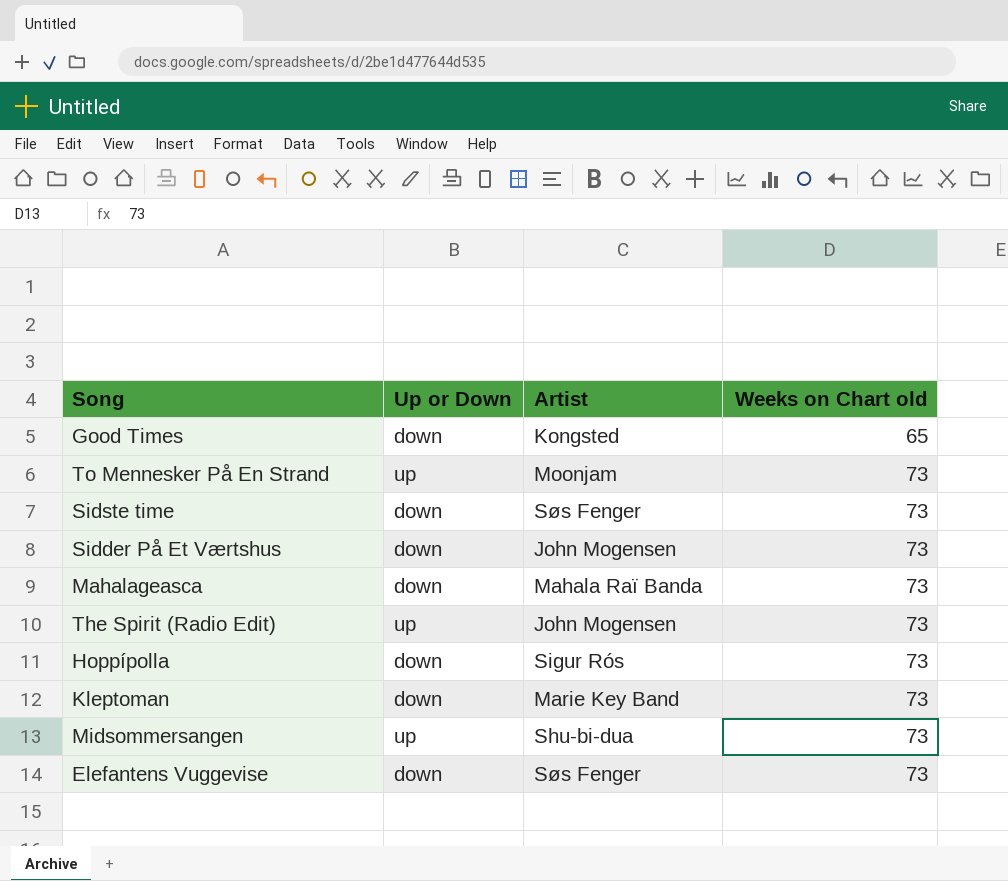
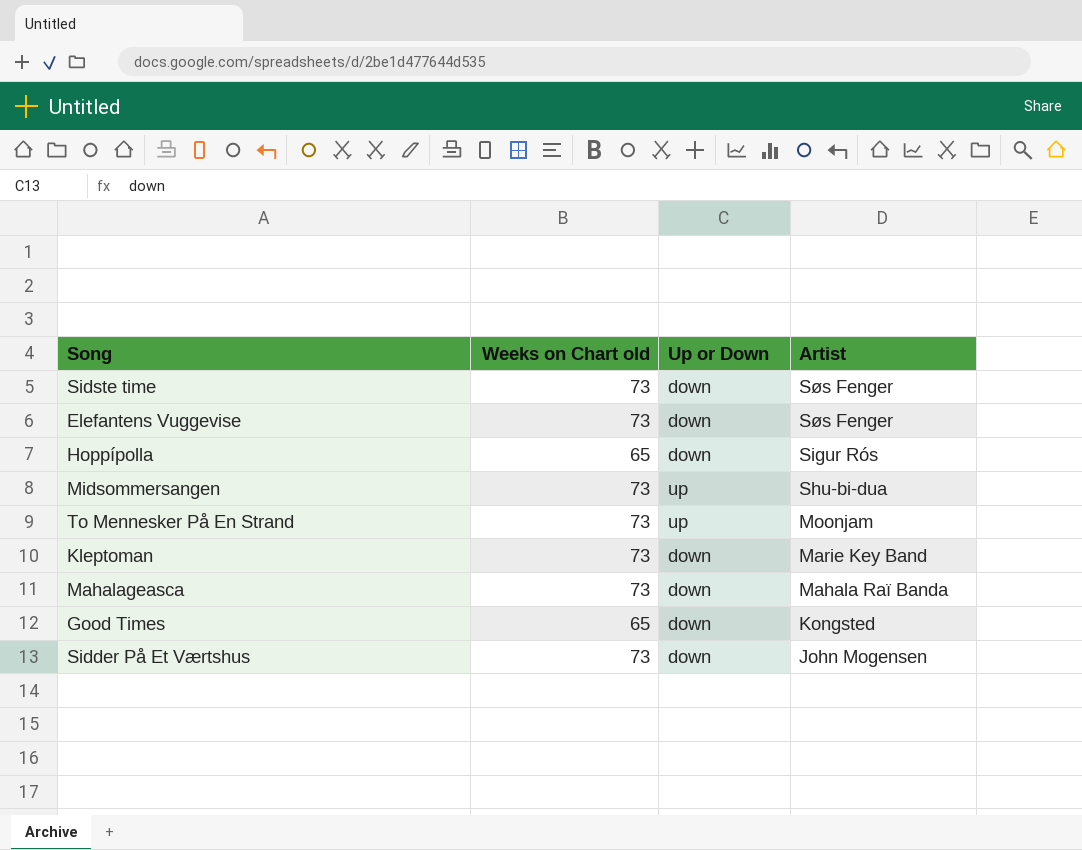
row order: Weeks on Chart old ascending -> Artist descending
column Weeks on Chart old | position: 4 -> 2
row The Spirit (Radio Edit): up | John Mogensen | 73 -> none
Hoppípolla | Weeks on Chart old: 73 -> 65

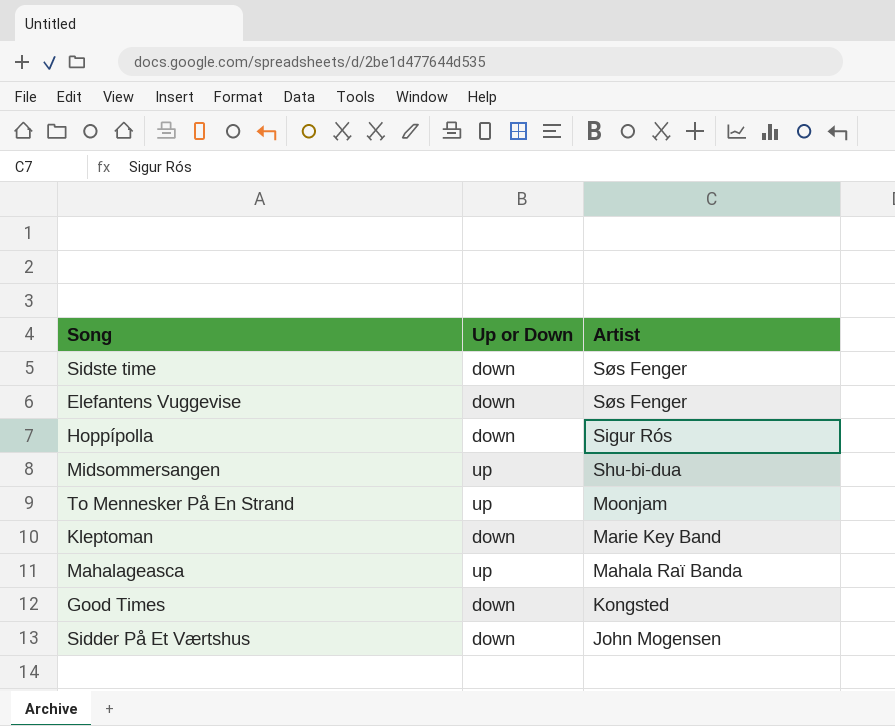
column Weeks on Chart old | position: 2 -> none
Mahalageasca | Up or Down: down -> up

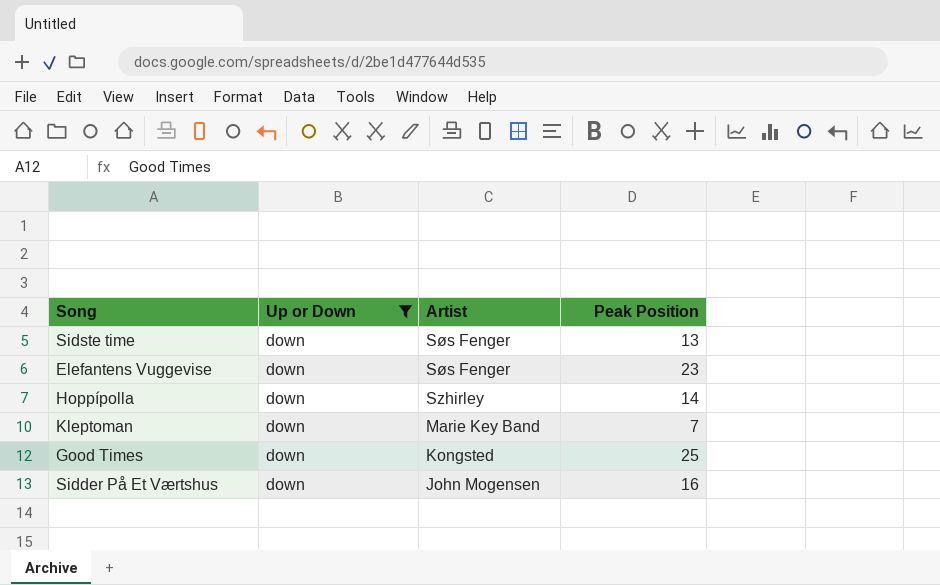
filter: none -> Up or Down = down
column Peak Position | position: none -> 4
Hoppípolla | Artist: Sigur Rós -> Szhirley

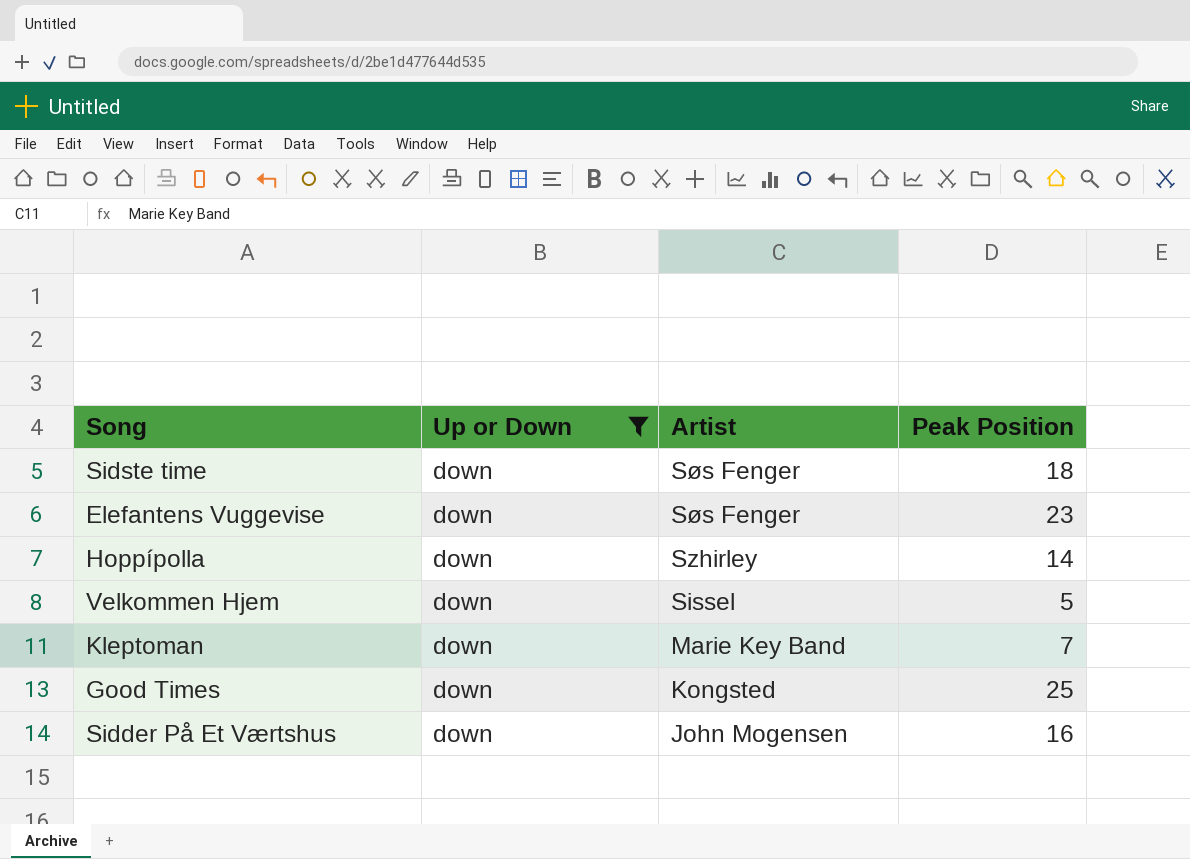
Sidste time | Peak Position: 13 -> 18
row Velkommen Hjem: none -> down | Sissel | 5

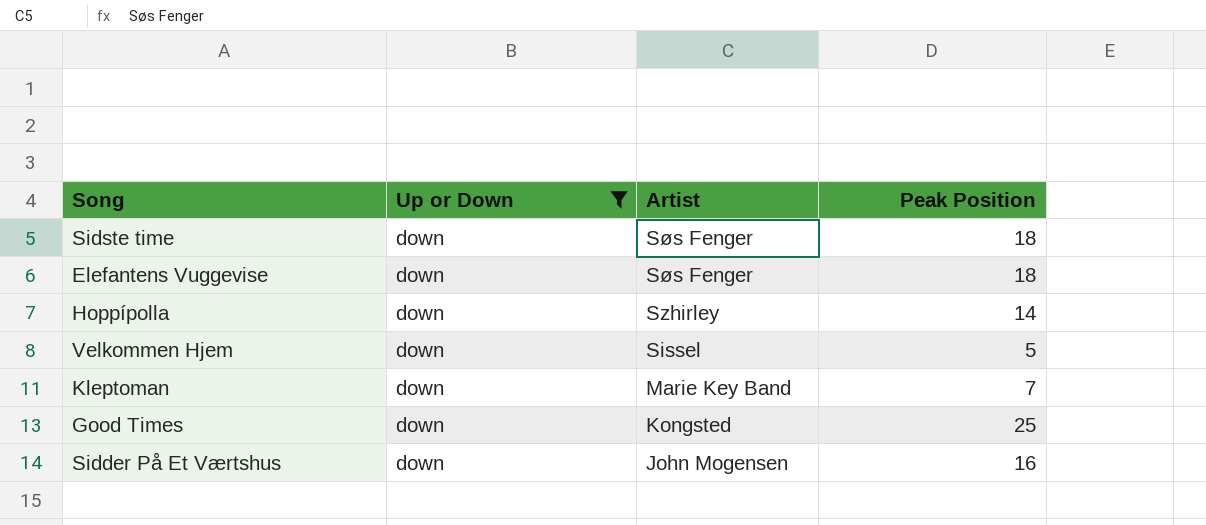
Elefantens Vuggevise | Peak Position: 23 -> 18

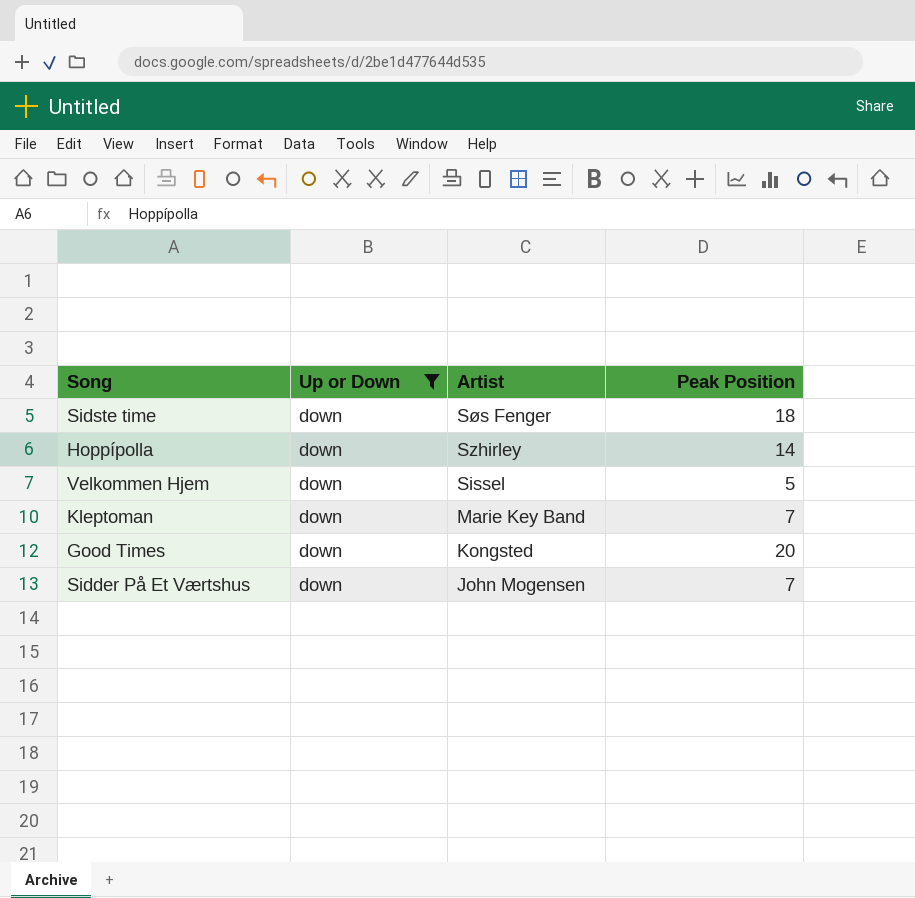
row Elefantens Vuggevise: down | Søs Fenger | 18 -> none
Good Times | Peak Position: 25 -> 20
Sidder På Et Værtshus | Peak Position: 16 -> 7

